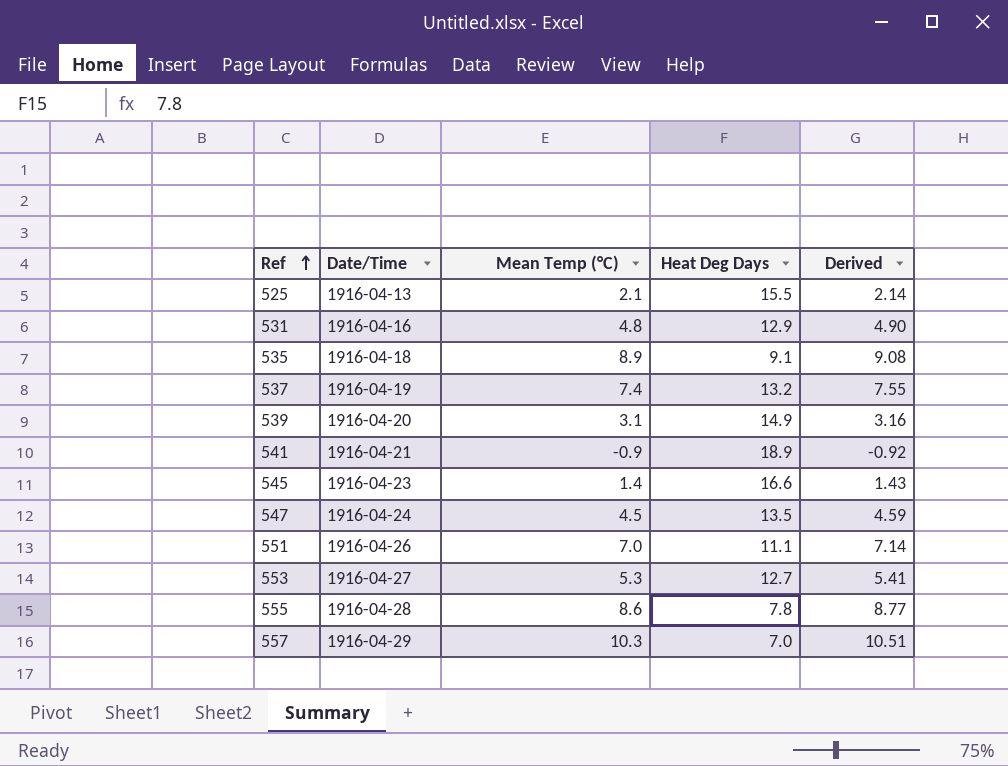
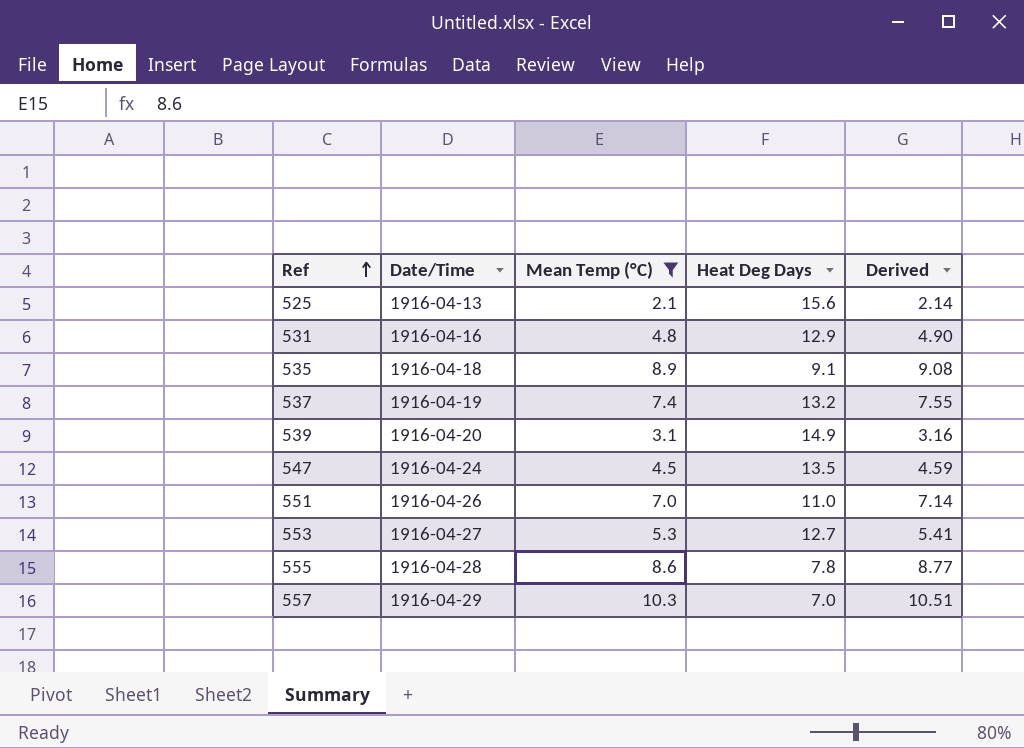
filter: none -> Mean Temp (°C) >= 2.1
525 | Heat Deg Days: 15.5 -> 15.6
551 | Heat Deg Days: 11.1 -> 11.0

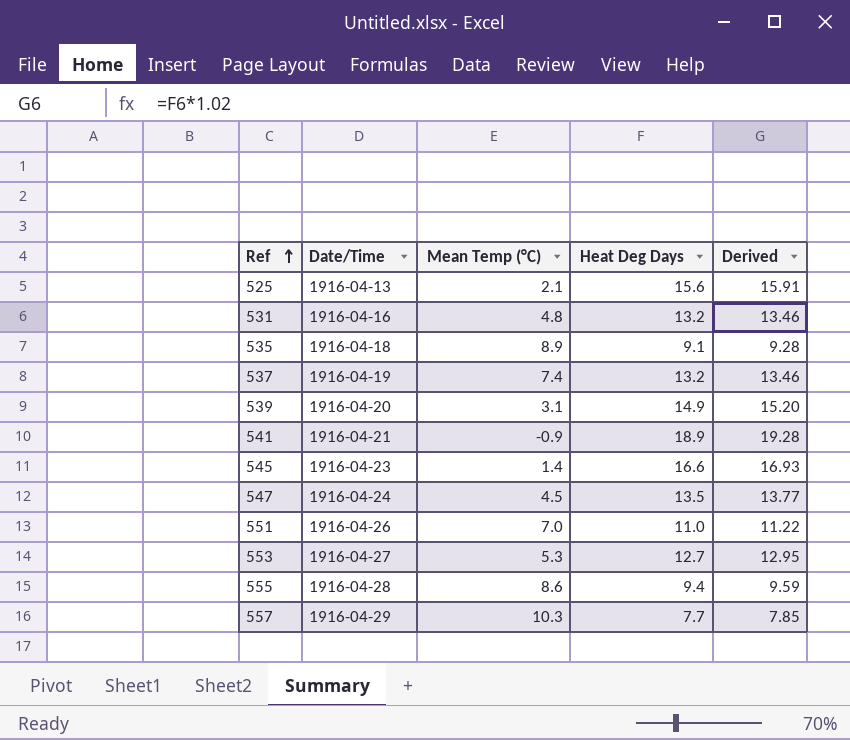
filter: Mean Temp (°C) >= 2.1 -> none
column Derived | formula: [Mean Temp (°C)] * 1.02 -> [Heat Deg Days] * 1.02
531 | Heat Deg Days: 12.9 -> 13.2
555 | Heat Deg Days: 7.8 -> 9.4
557 | Heat Deg Days: 7.0 -> 7.7

